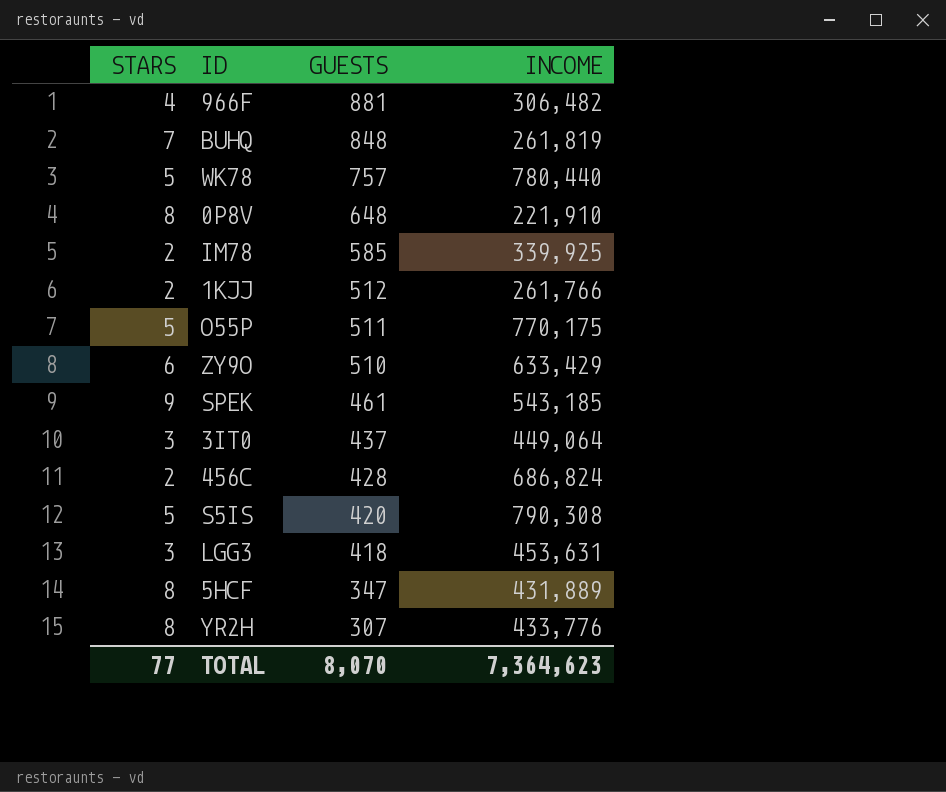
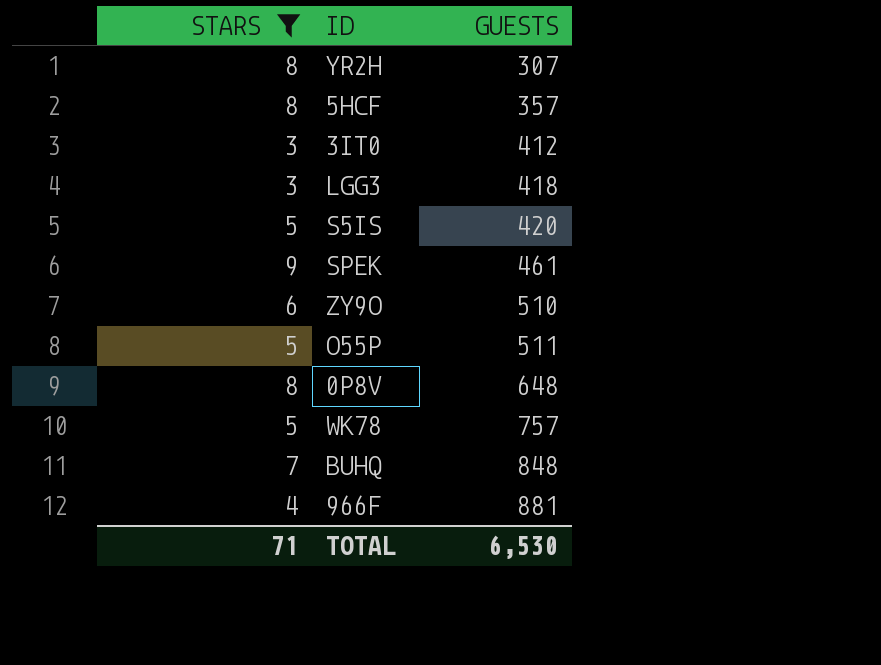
filter: none -> STARS != 2
row order: GUESTS descending -> GUESTS ascending
column INCOME | position: 4 -> none
5HCF | GUESTS: 347 -> 357
3IT0 | GUESTS: 437 -> 412
TOTAL | STARS: 77 -> 71
TOTAL | GUESTS: 8,070 -> 6,530

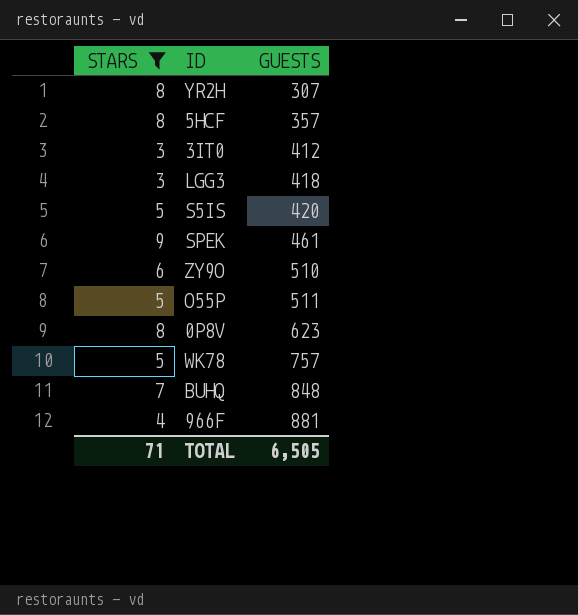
0P8V | GUESTS: 648 -> 623
TOTAL | GUESTS: 6,530 -> 6,505

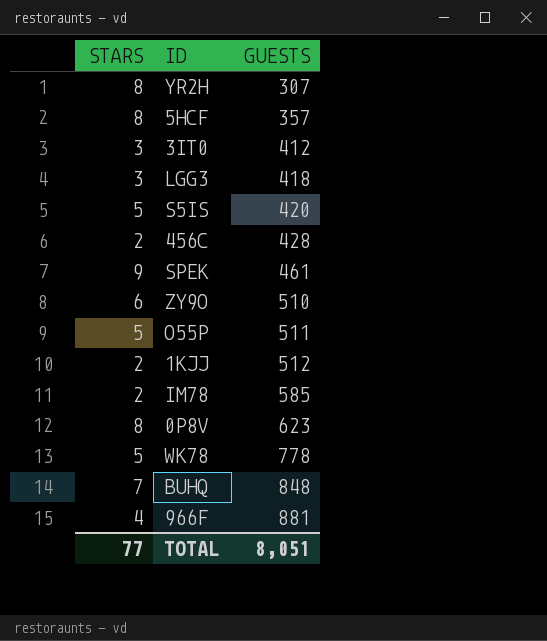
filter: STARS != 2 -> none
WK78 | GUESTS: 757 -> 778
TOTAL | STARS: 71 -> 77
TOTAL | GUESTS: 6,505 -> 8,051

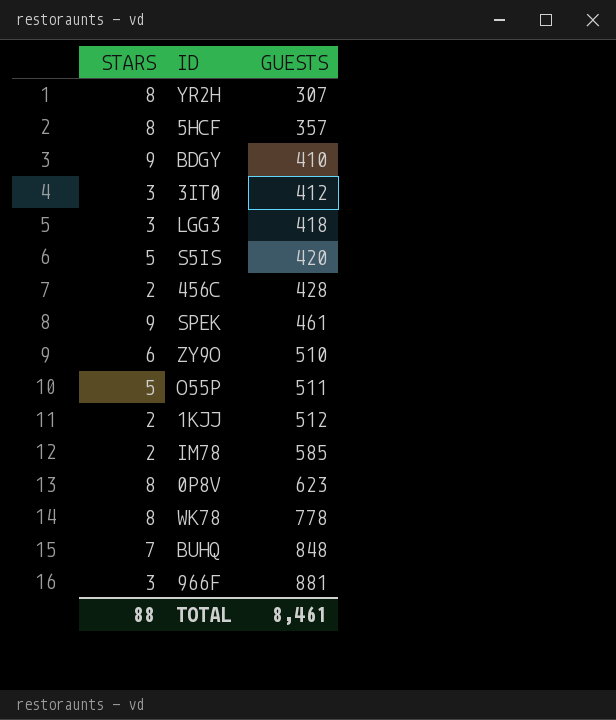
row BDGY: none -> 9 | 410
WK78 | STARS: 5 -> 8
966F | STARS: 4 -> 3
TOTAL | STARS: 77 -> 88
TOTAL | GUESTS: 8,051 -> 8,461

